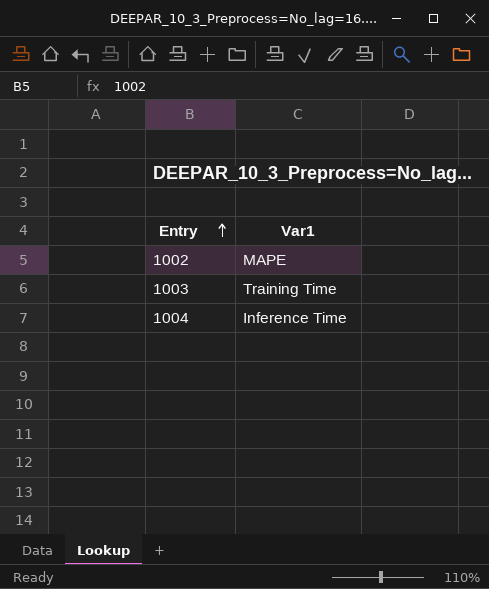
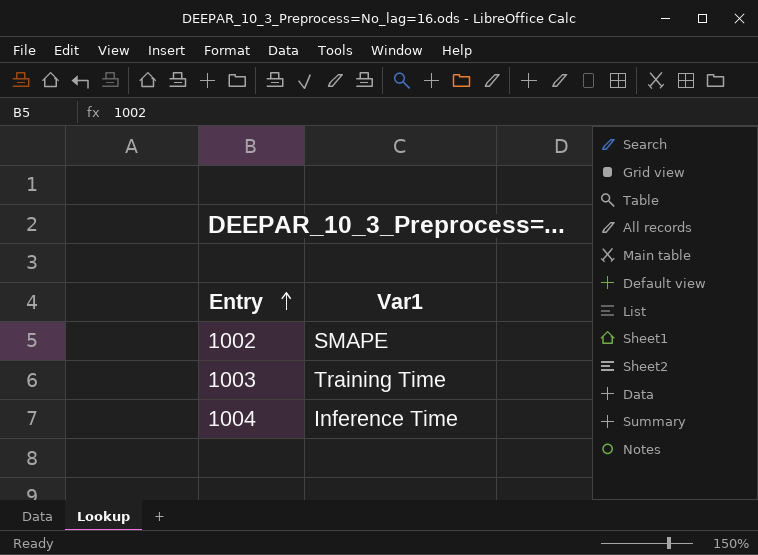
1002 | Var1: MAPE -> SMAPE

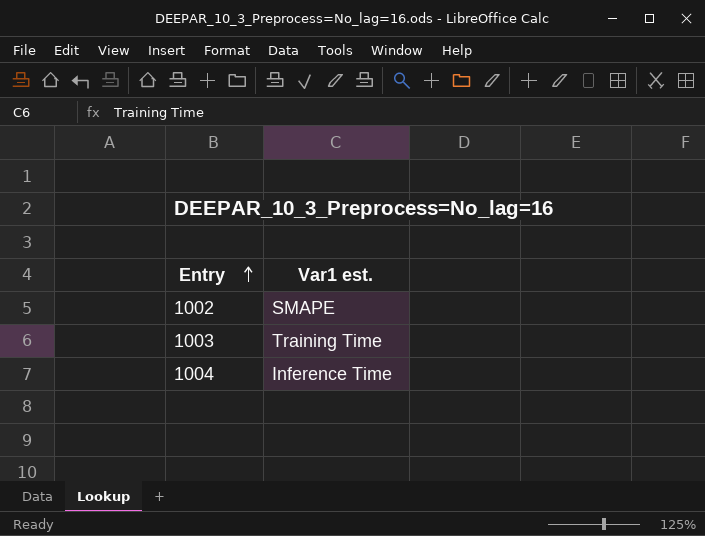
column name: Var1 -> Var1 est.

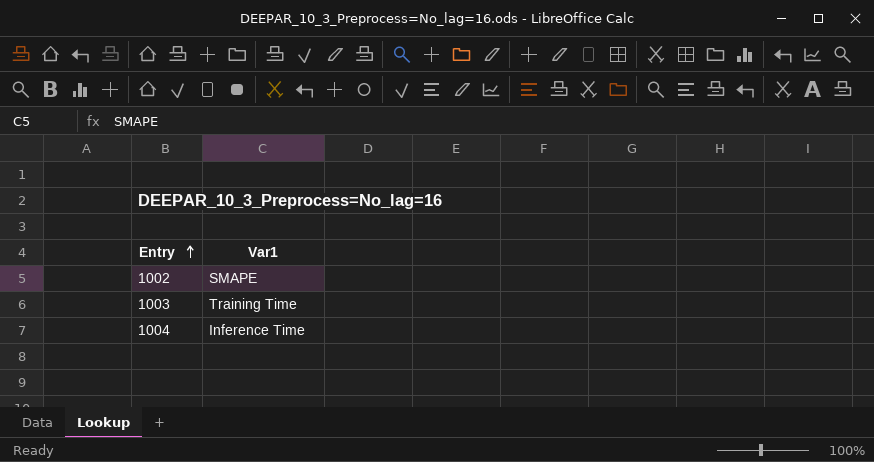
column name: Var1 est. -> Var1

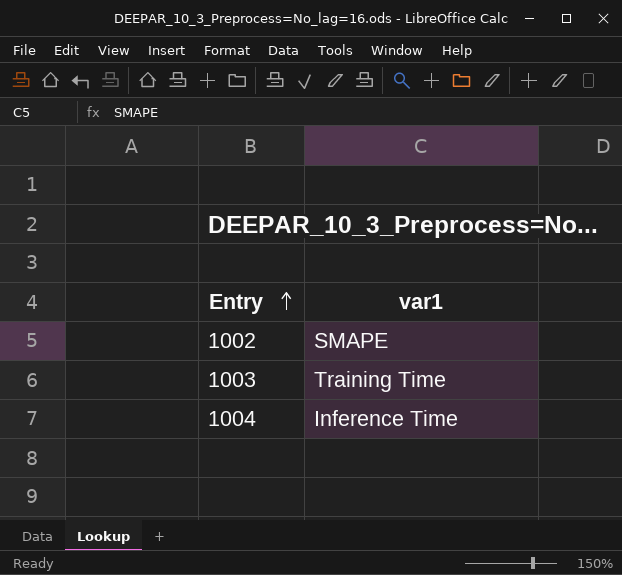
column name: Var1 -> var1

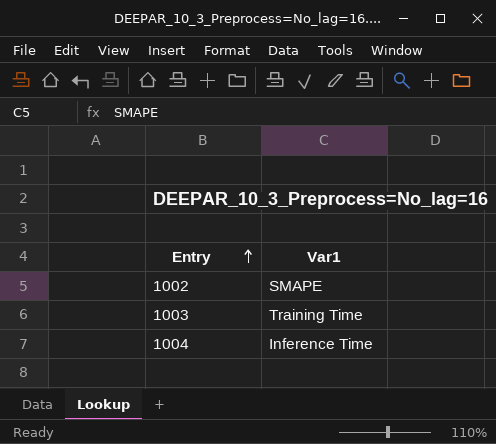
column name: var1 -> Var1

